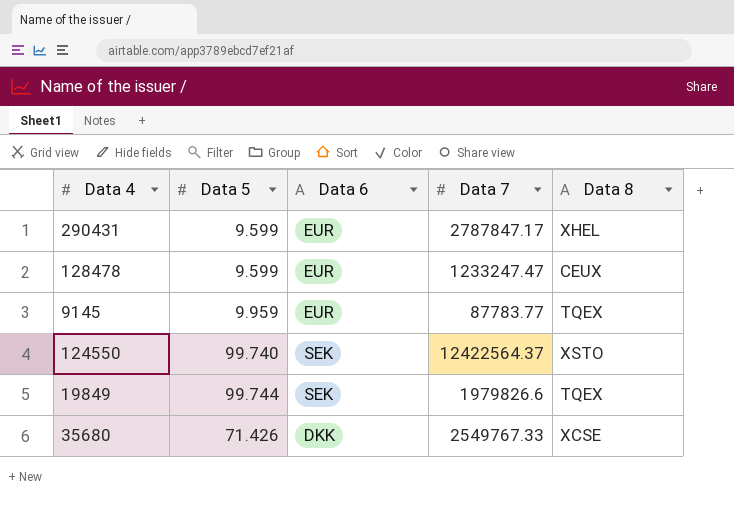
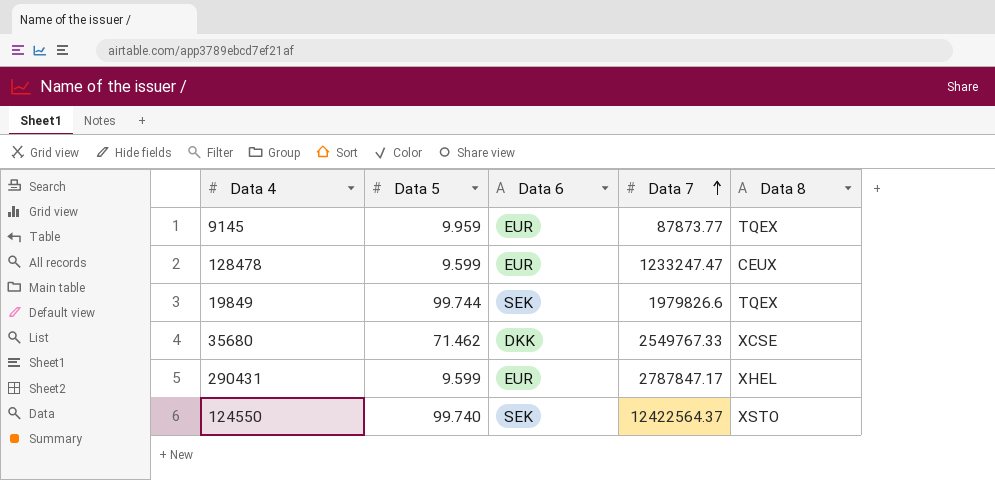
row order: none -> Data 7 ascending
9145 | Data 7: 87783.77 -> 87873.77
35680 | Data 5: 71.426 -> 71.462

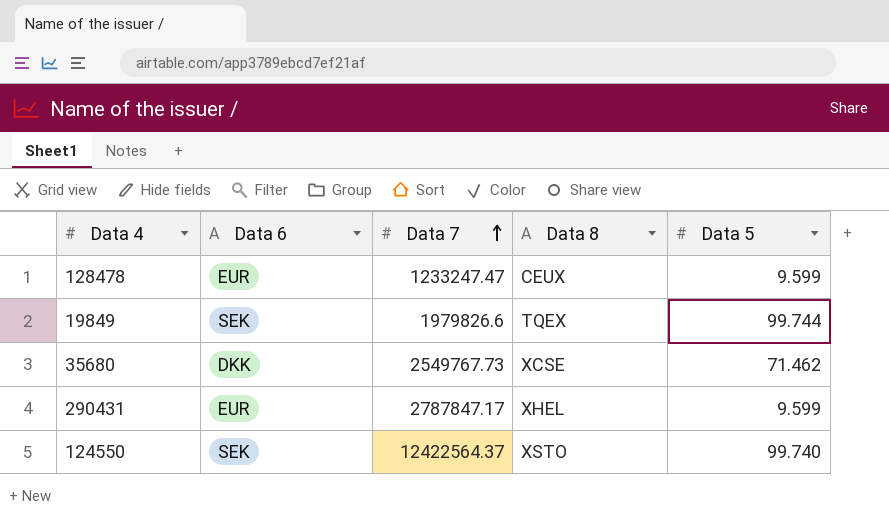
column Data 5 | position: 2 -> 5
row 9145: 9.959 | EUR | 87873.77 | TQEX -> none
35680 | Data 7: 2549767.33 -> 2549767.73

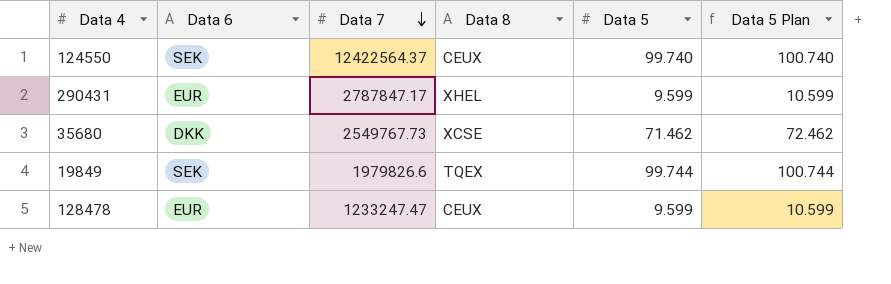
row order: Data 7 ascending -> Data 7 descending
column Data 5 Plan | formula: none -> [Data 5] + 1
124550 | Data 8: XSTO -> CEUX

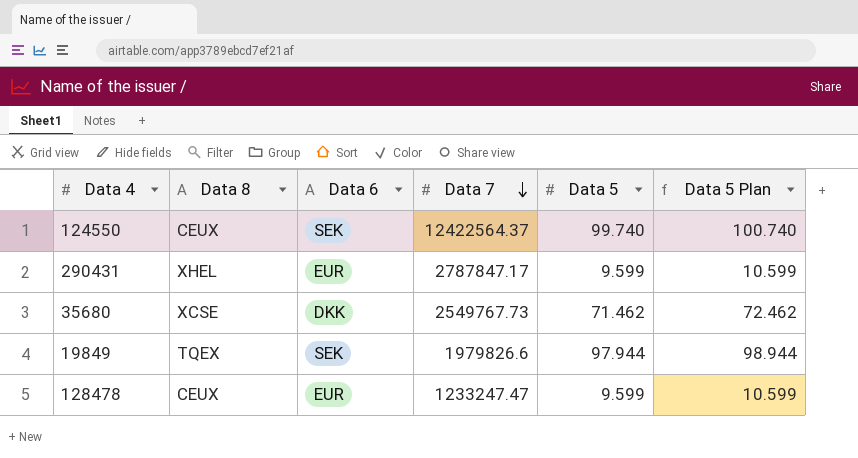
column Data 8 | position: 4 -> 2
19849 | Data 5: 99.744 -> 97.944
19849 | Data 5 Plan: 100.744 -> 98.944

